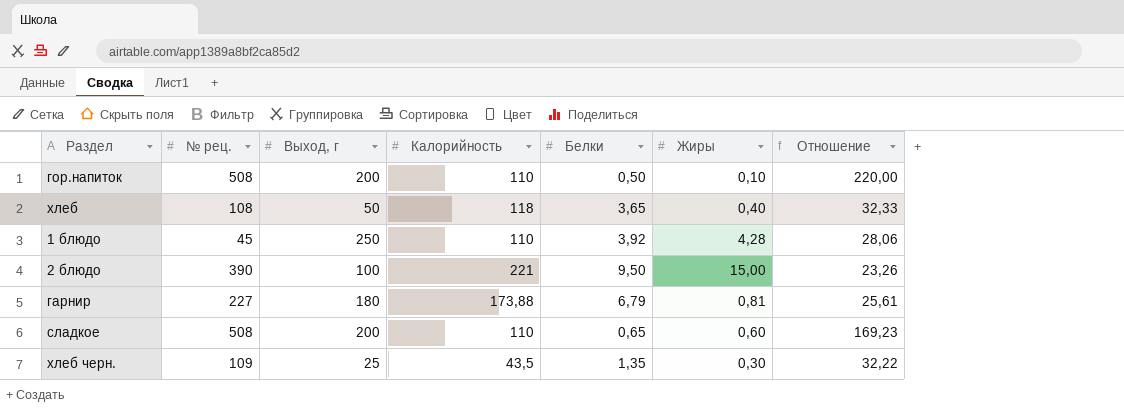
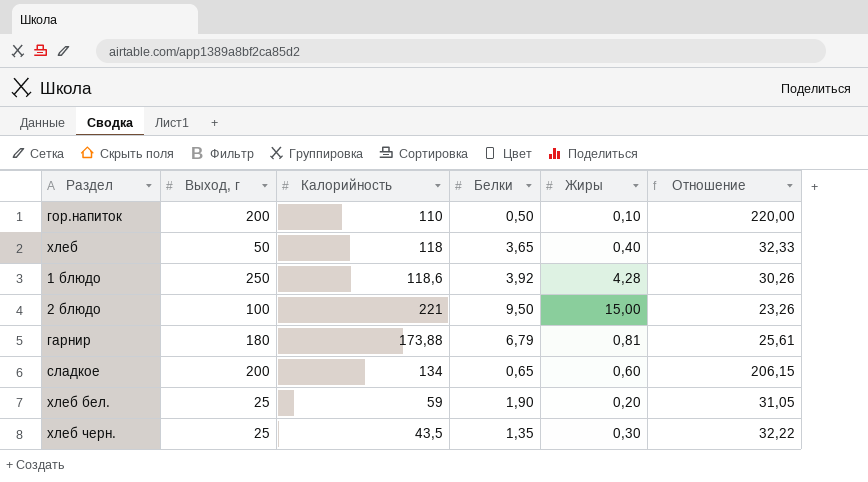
column № рец. | position: 2 -> none
1 блюдо | Калорийность: 110 -> 118,6
1 блюдо | Отношение: 28,06 -> 30,26
сладкое | Калорийность: 110 -> 134
сладкое | Отношение: 169,23 -> 206,15
row хлеб бел.: none -> 25 | 59 | 1,90 | 0,20 | 31,05

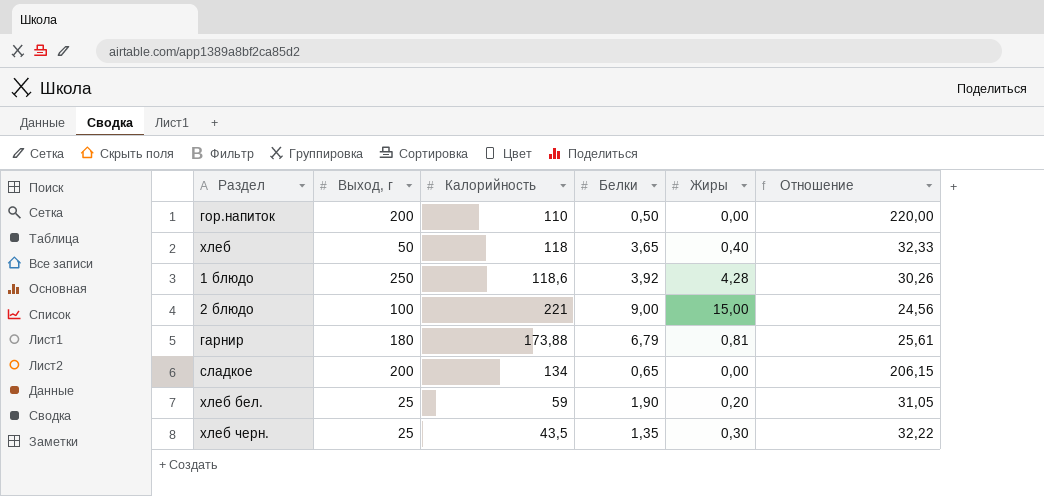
гор.напиток | Жиры: 0,10 -> 0,00
2 блюдо | Белки: 9,50 -> 9,00
2 блюдо | Отношение: 23,26 -> 24,56
сладкое | Жиры: 0,60 -> 0,00

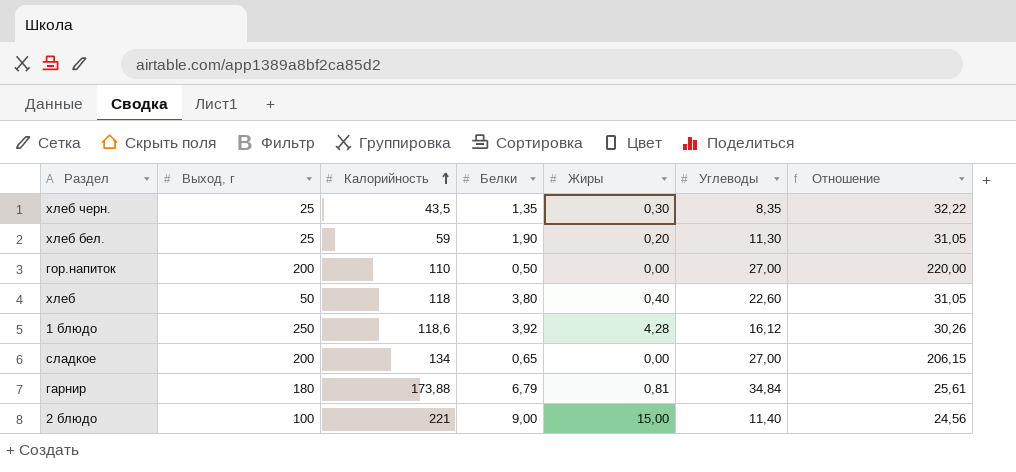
row order: none -> Калорийность ascending
column Углеводы | position: none -> 6
хлеб | Белки: 3,65 -> 3,80
хлеб | Отношение: 32,33 -> 31,05

